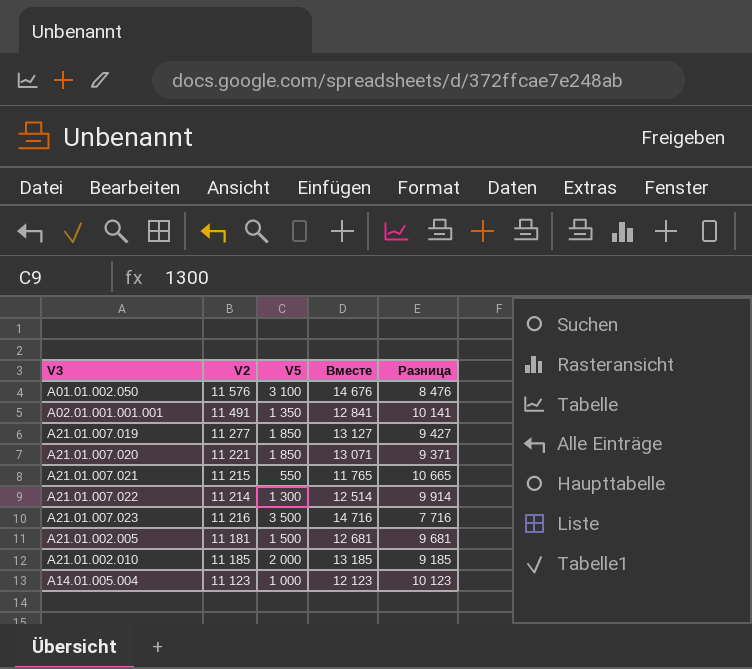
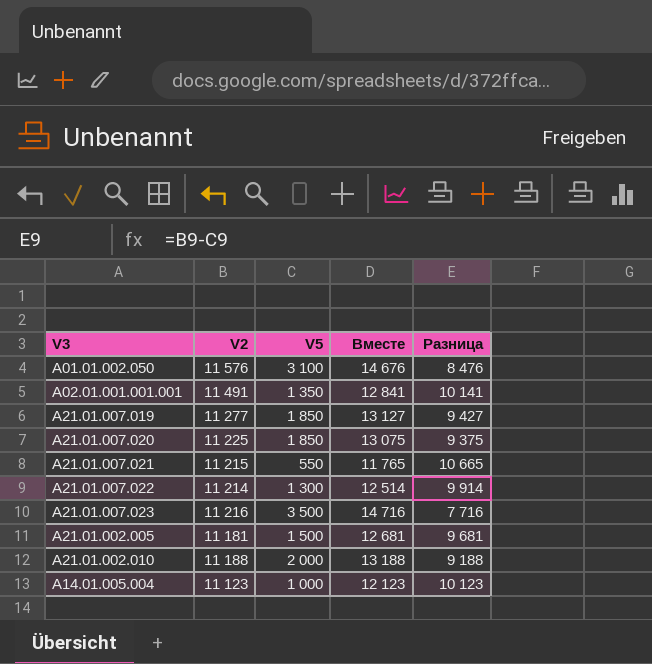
A21.01.007.020 | V2: 11 221 -> 11 225
A21.01.007.020 | Вместе: 13 071 -> 13 075
A21.01.007.020 | Разница: 9 371 -> 9 375
A21.01.002.010 | V2: 11 185 -> 11 188
A21.01.002.010 | Вместе: 13 185 -> 13 188
A21.01.002.010 | Разница: 9 185 -> 9 188

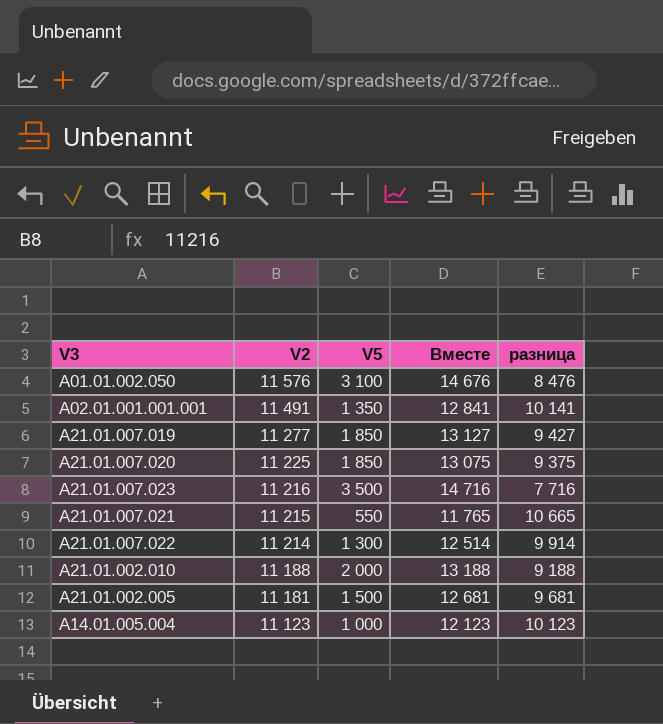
row order: none -> V2 descending
column name: Разница -> разница

